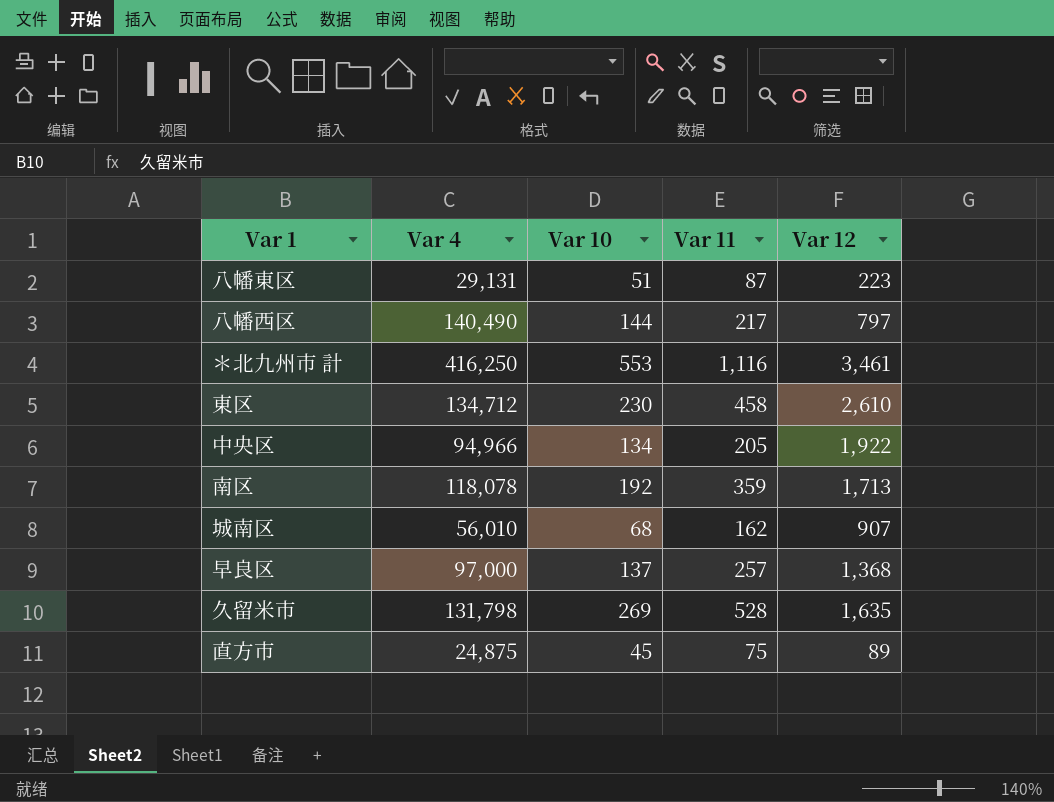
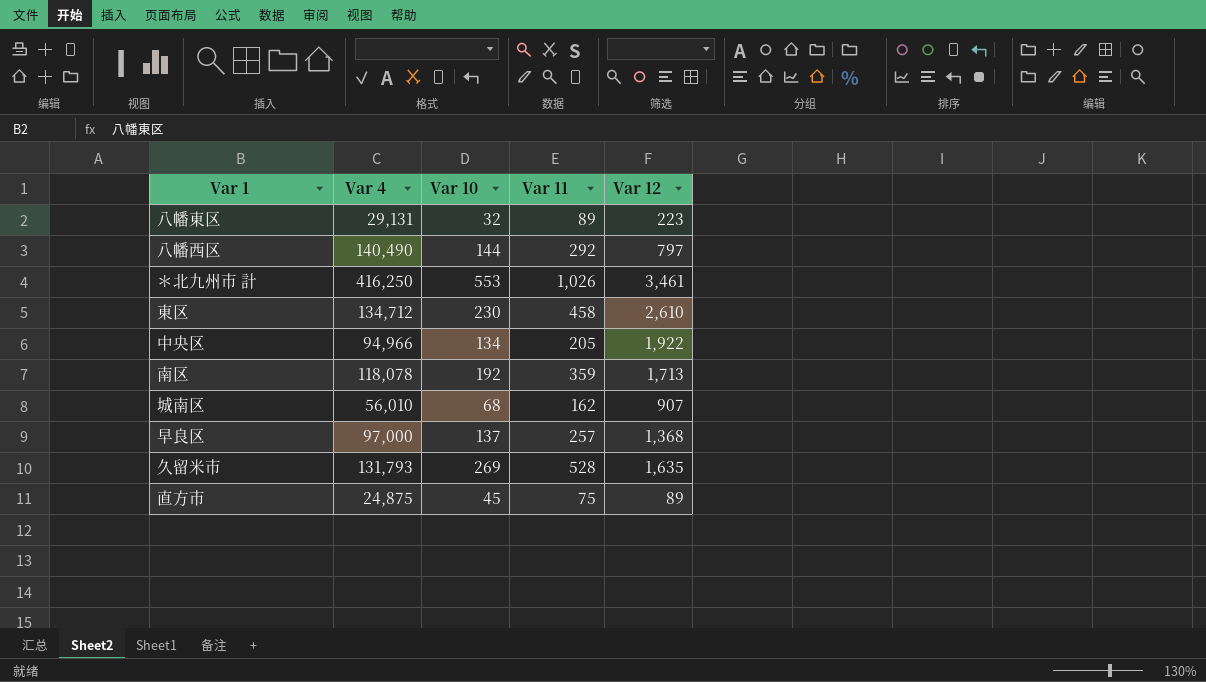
八幡東区 | Var 10: 51 -> 32
八幡東区 | Var 11: 87 -> 89
八幡西区 | Var 11: 217 -> 292
＊北九州市 計 | Var 11: 1,116 -> 1,026
久留米市 | Var 4: 131,798 -> 131,793

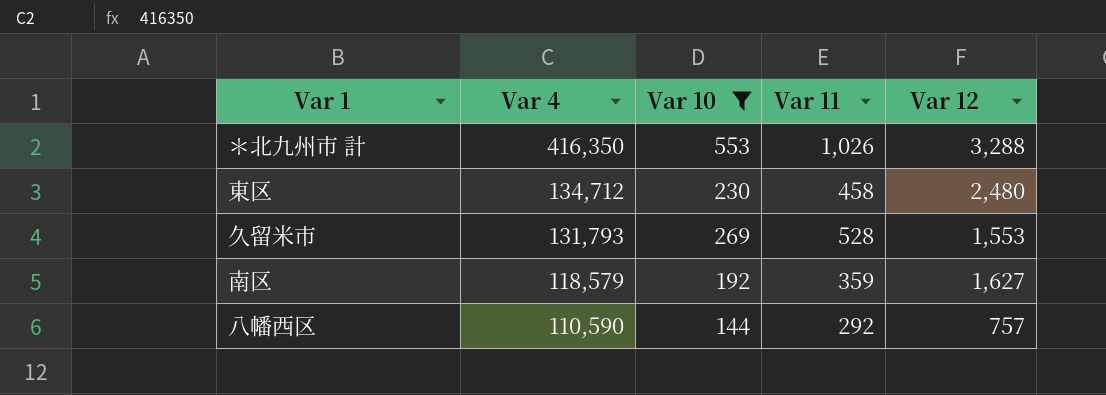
filter: none -> Var 10 >= 144
row order: none -> Var 4 descending
＊北九州市 計 | Var 4: 416,250 -> 416,350
＊北九州市 計 | Var 12: 3,461 -> 3,288
東区 | Var 12: 2,610 -> 2,480
久留米市 | Var 12: 1,635 -> 1,553
南区 | Var 4: 118,078 -> 118,579
南区 | Var 12: 1,713 -> 1,627
八幡西区 | Var 4: 140,490 -> 110,590
八幡西区 | Var 12: 797 -> 757

